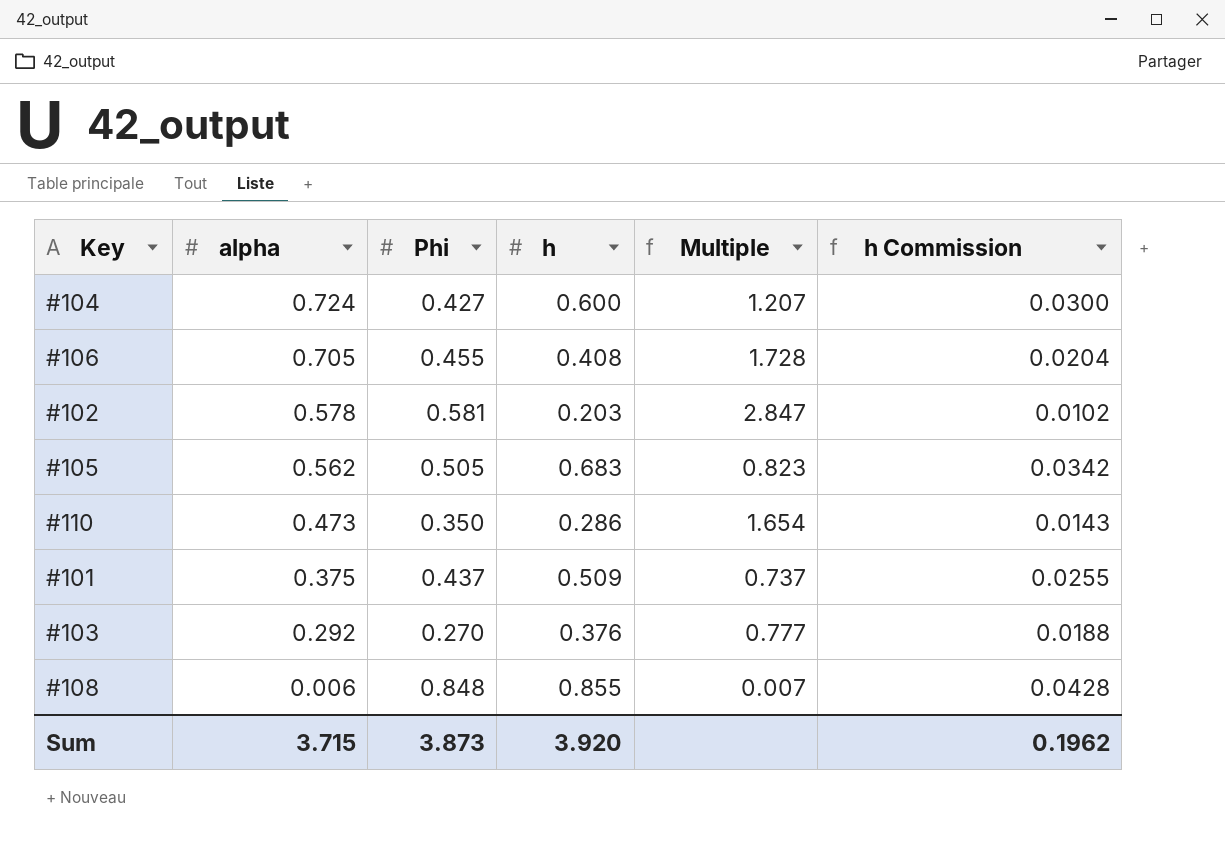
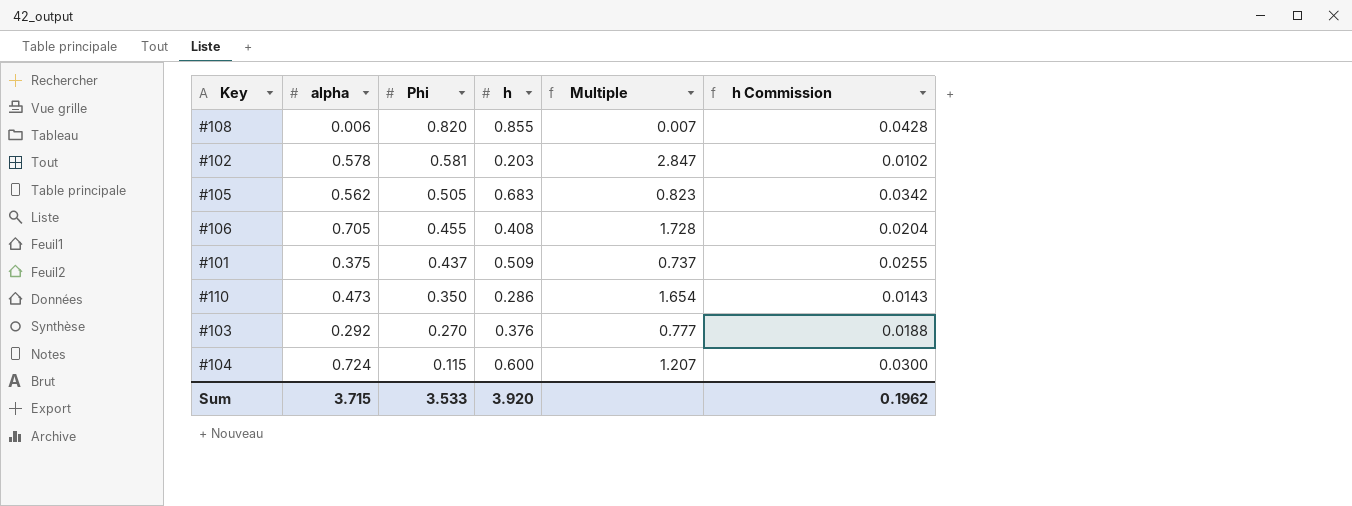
row order: alpha descending -> Phi descending
#108 | Phi: 0.848 -> 0.820
#104 | Phi: 0.427 -> 0.115
Sum | Phi: 3.873 -> 3.533

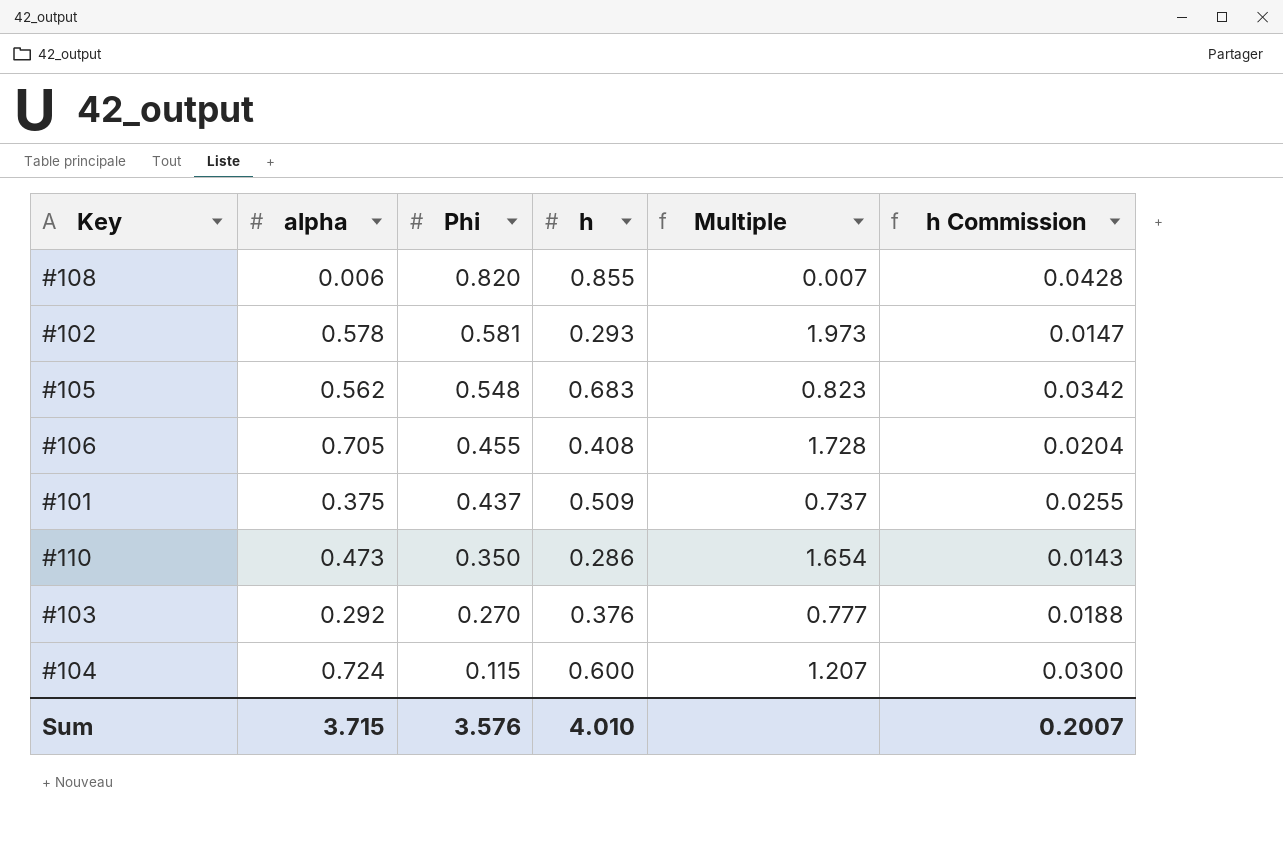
#102 | h: 0.203 -> 0.293
#102 | Multiple: 2.847 -> 1.973
#102 | h Commission: 0.0102 -> 0.0147
#105 | Phi: 0.505 -> 0.548
Sum | Phi: 3.533 -> 3.576
Sum | h: 3.920 -> 4.010
Sum | h Commission: 0.1962 -> 0.2007

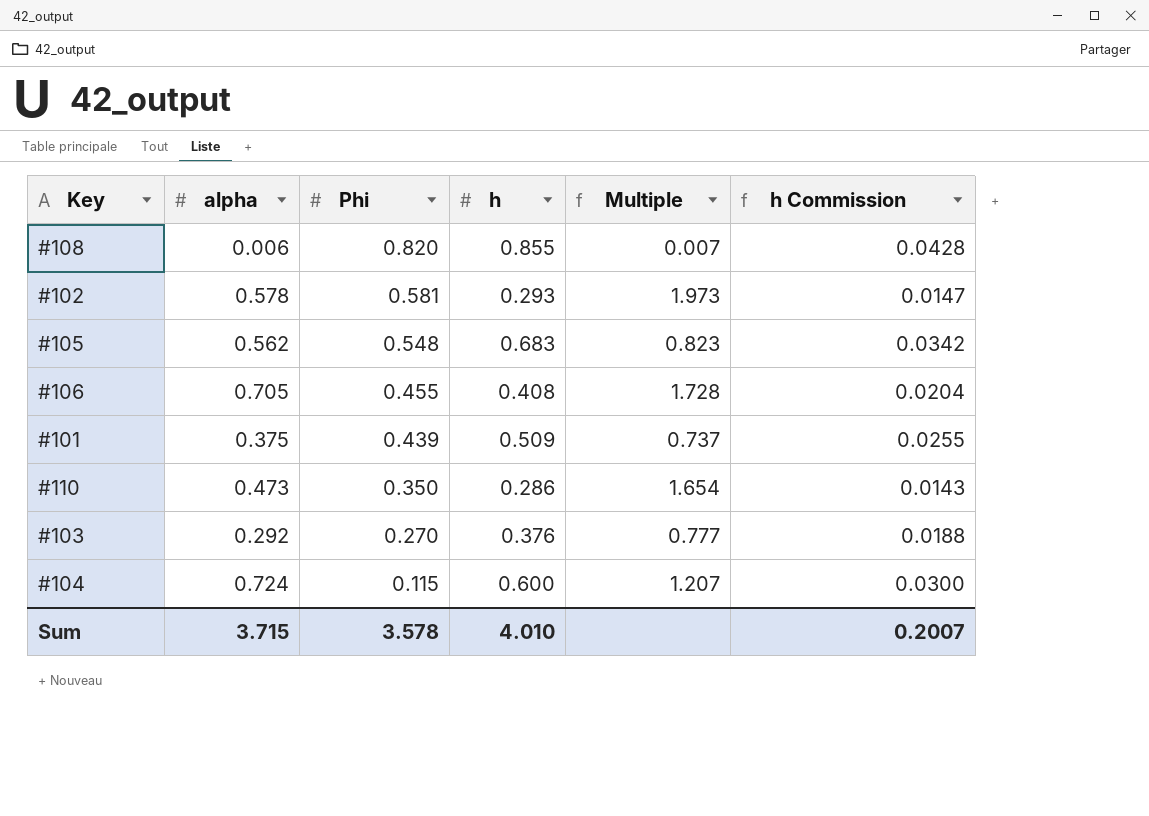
#101 | Phi: 0.437 -> 0.439
Sum | Phi: 3.576 -> 3.578

